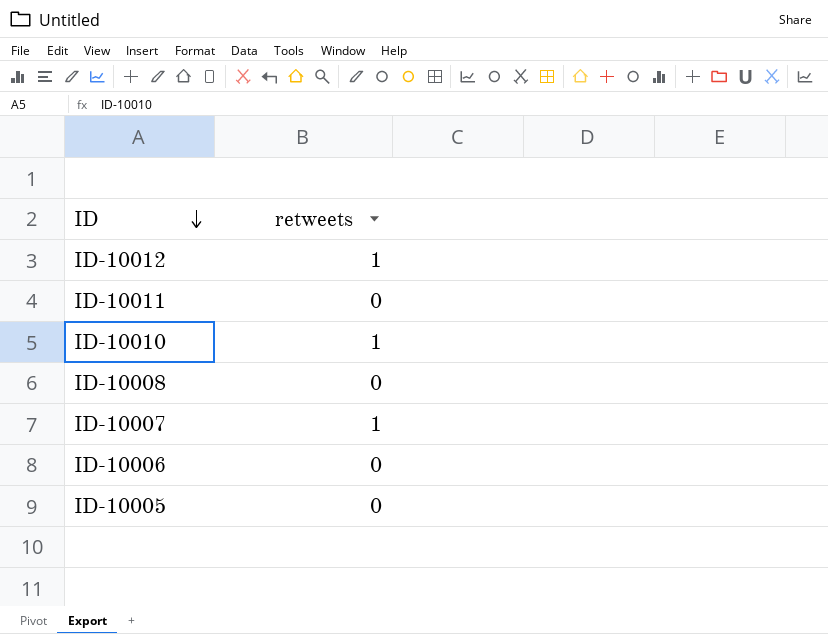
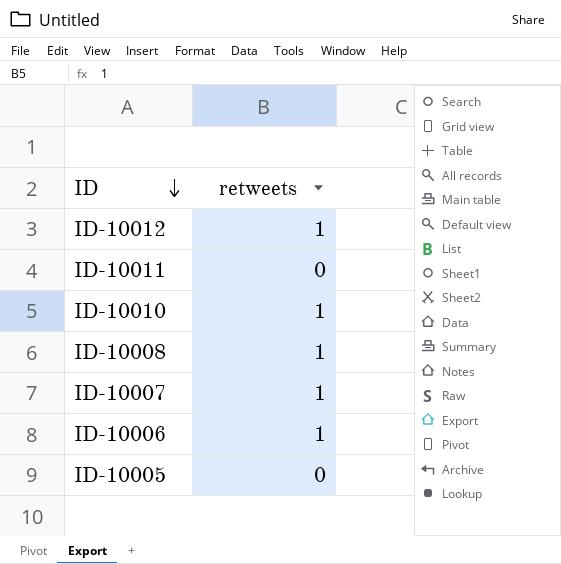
ID-10008 | retweets: 0 -> 1
ID-10006 | retweets: 0 -> 1

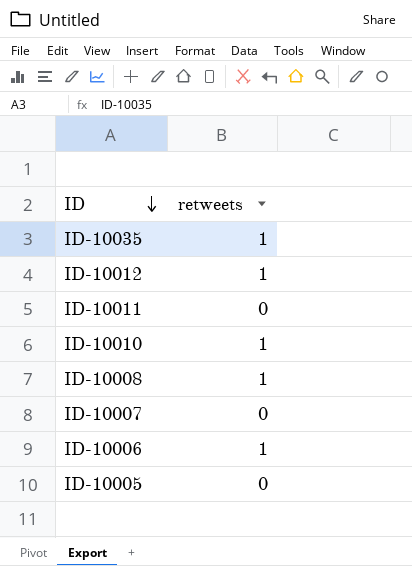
row ID-10035: none -> 1
ID-10007 | retweets: 1 -> 0

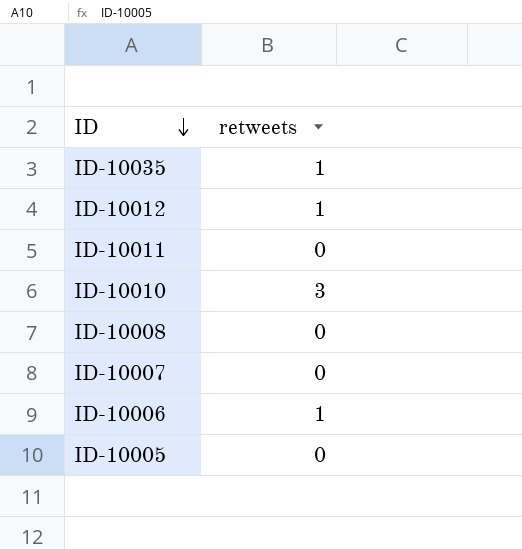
ID-10010 | retweets: 1 -> 3
ID-10008 | retweets: 1 -> 0

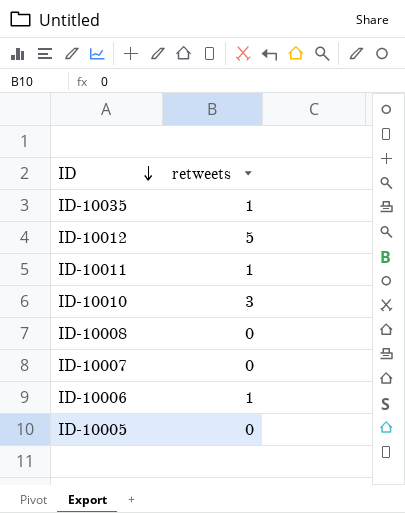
ID-10012 | retweets: 1 -> 5
ID-10011 | retweets: 0 -> 1

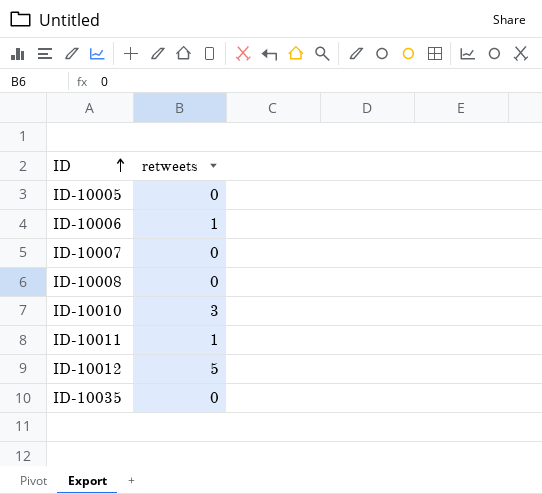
row order: ID descending -> ID ascending
ID-10035 | retweets: 1 -> 0

